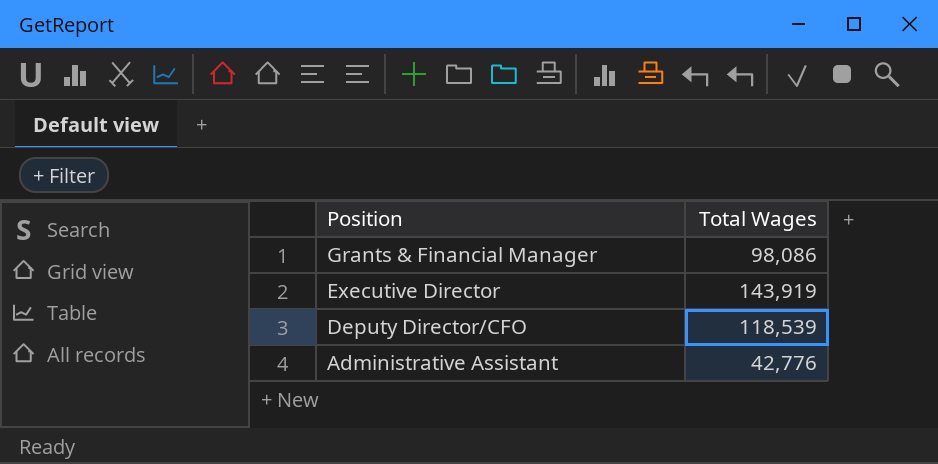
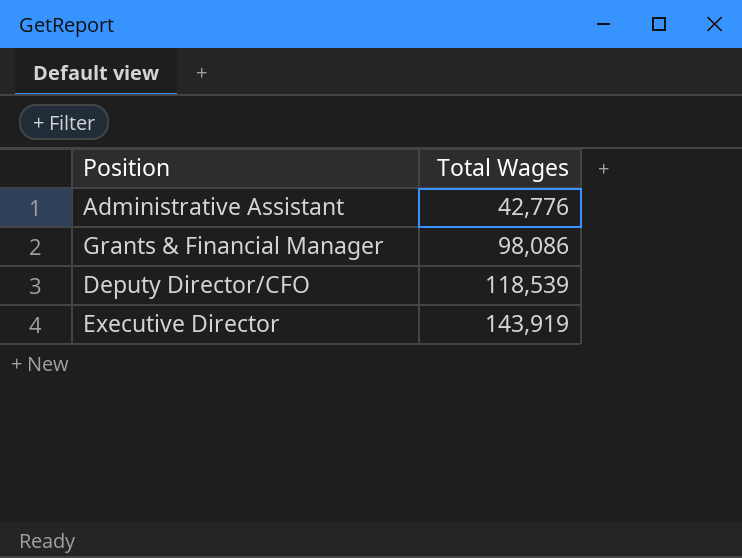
row order: Position descending -> Total Wages ascending

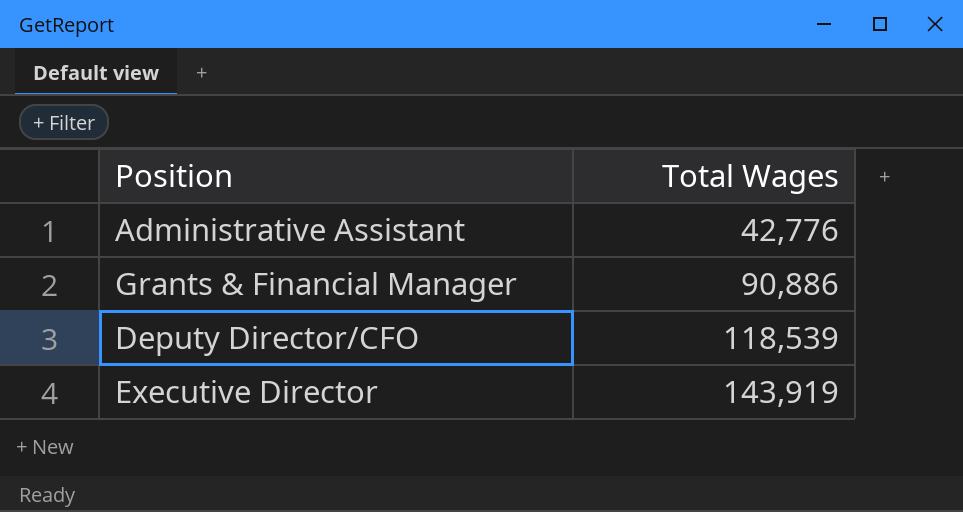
Grants & Financial Manager | Total Wages: 98,086 -> 90,886

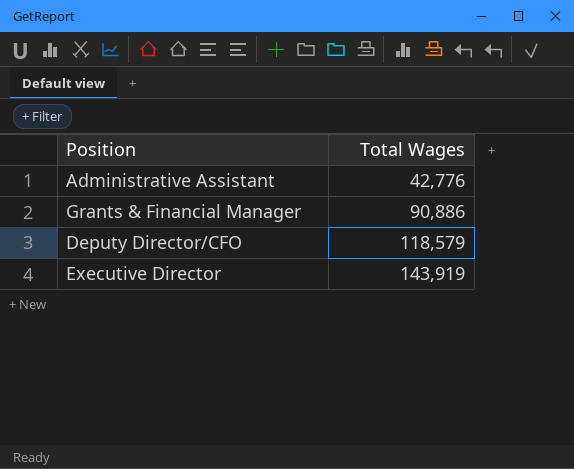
Deputy Director/CFO | Total Wages: 118,539 -> 118,579

